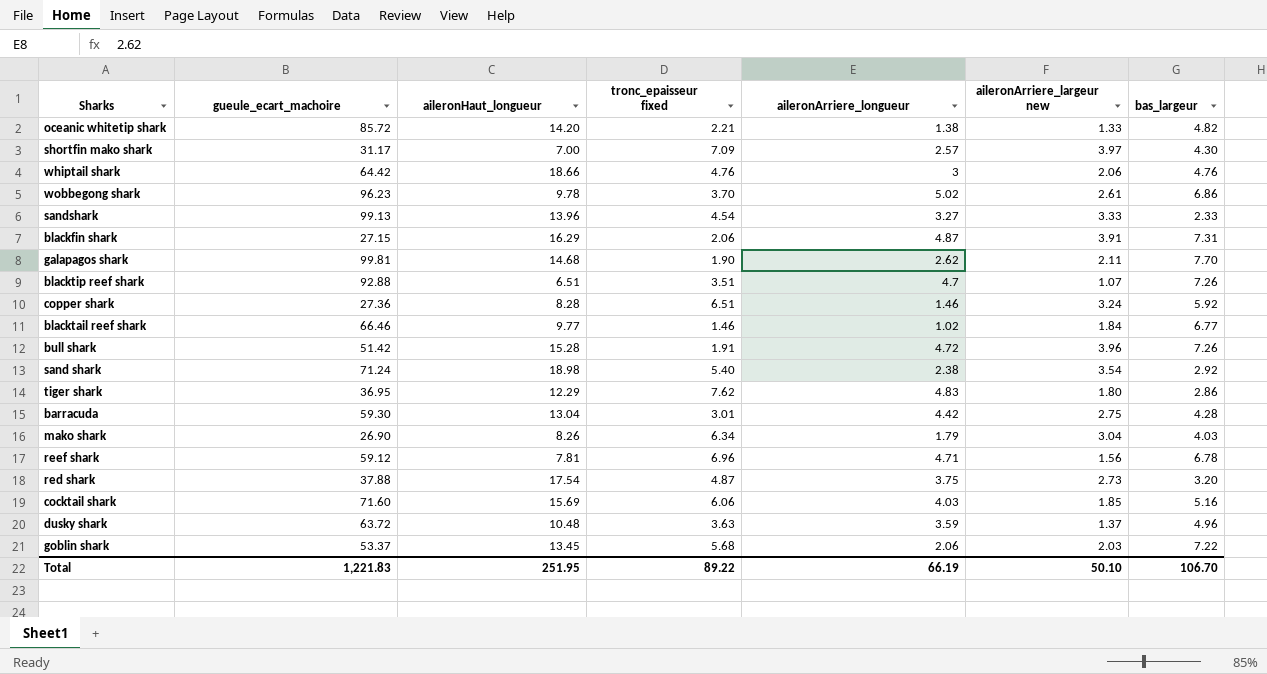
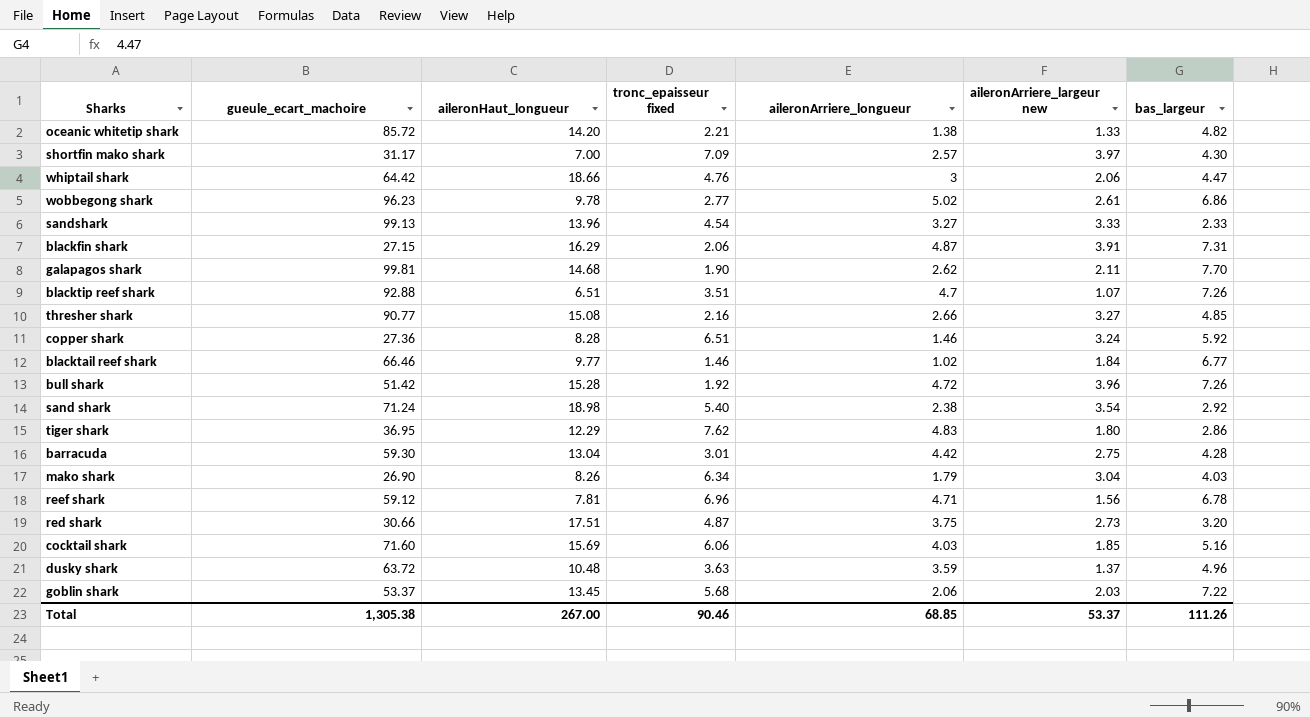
whiptail shark | bas_largeur: 4.76 -> 4.47
wobbegong shark | tronc_epaisseur fixed: 3.70 -> 2.77
row thresher shark: none -> 90.77 | 15.08 | 2.16 | 2.66 | 3.27 | 4.85
bull shark | tronc_epaisseur fixed: 1.91 -> 1.92
red shark | gueule_ecart_machoire: 37.88 -> 30.66
red shark | aileronHaut_longueur: 17.54 -> 17.51
Total | gueule_ecart_machoire: 1,221.83 -> 1,305.38
Total | aileronHaut_longueur: 251.95 -> 267.00
Total | tronc_epaisseur fixed: 89.22 -> 90.46
Total | aileronArriere_longueur: 66.19 -> 68.85
Total | aileronArriere_largeur new: 50.10 -> 53.37
Total | bas_largeur: 106.70 -> 111.26

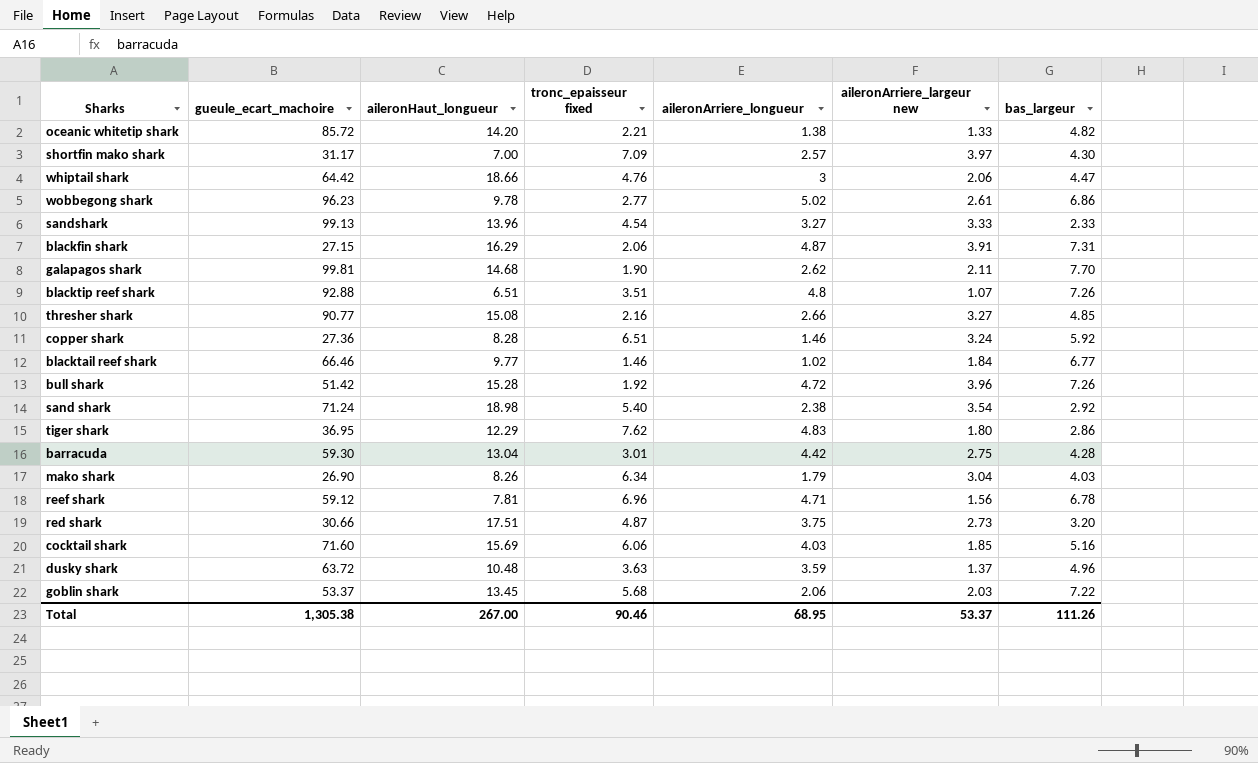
blacktip reef shark | aileronArriere_longueur: 4.7 -> 4.8
Total | aileronArriere_longueur: 68.85 -> 68.95

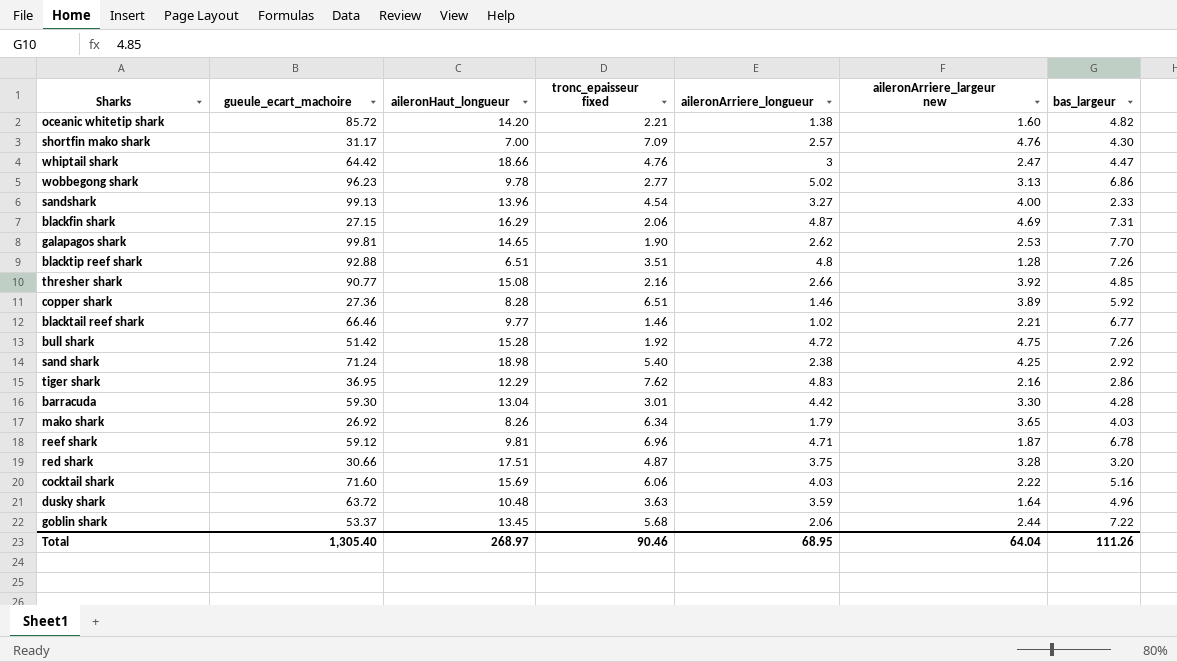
oceanic whitetip shark | aileronArriere_largeur new: 1.33 -> 1.60
shortfin mako shark | aileronArriere_largeur new: 3.97 -> 4.76
whiptail shark | aileronArriere_largeur new: 2.06 -> 2.47
wobbegong shark | aileronArriere_largeur new: 2.61 -> 3.13
sandshark | aileronArriere_largeur new: 3.33 -> 4.00
blackfin shark | aileronArriere_largeur new: 3.91 -> 4.69
galapagos shark | aileronHaut_longueur: 14.68 -> 14.65
galapagos shark | aileronArriere_largeur new: 2.11 -> 2.53
blacktip reef shark | aileronArriere_largeur new: 1.07 -> 1.28
thresher shark | aileronArriere_largeur new: 3.27 -> 3.92
copper shark | aileronArriere_largeur new: 3.24 -> 3.89
blacktail reef shark | aileronArriere_largeur new: 1.84 -> 2.21
bull shark | aileronArriere_largeur new: 3.96 -> 4.75
sand shark | aileronArriere_largeur new: 3.54 -> 4.25
tiger shark | aileronArriere_largeur new: 1.80 -> 2.16
barracuda | aileronArriere_largeur new: 2.75 -> 3.30
mako shark | gueule_ecart_machoire: 26.90 -> 26.92
mako shark | aileronArriere_largeur new: 3.04 -> 3.65
reef shark | aileronHaut_longueur: 7.81 -> 9.81
reef shark | aileronArriere_largeur new: 1.56 -> 1.87
red shark | aileronArriere_largeur new: 2.73 -> 3.28
cocktail shark | aileronArriere_largeur new: 1.85 -> 2.22
dusky shark | aileronArriere_largeur new: 1.37 -> 1.64
goblin shark | aileronArriere_largeur new: 2.03 -> 2.44
Total | gueule_ecart_machoire: 1,305.38 -> 1,305.40
Total | aileronHaut_longueur: 267.00 -> 268.97
Total | aileronArriere_largeur new: 53.37 -> 64.04

